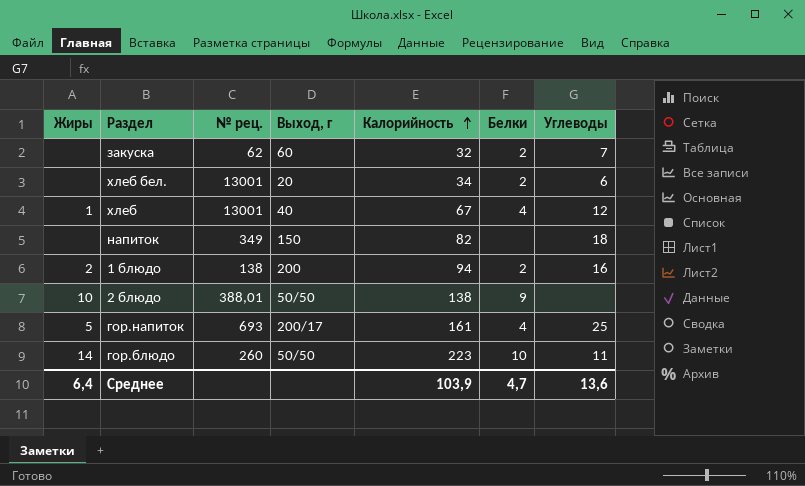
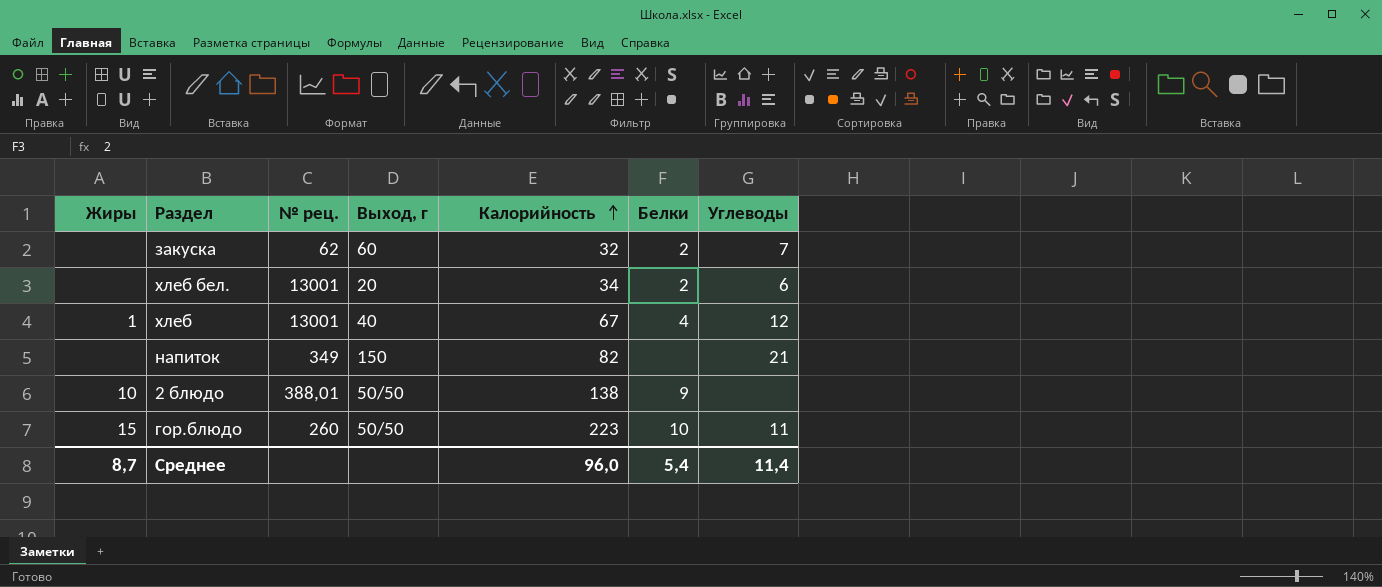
row 1 блюдо: 2 | 138 | 200 | 94 | 2 | 16 -> none
row гор.напиток: 5 | 693 | 200/17 | 161 | 4 | 25 -> none
напиток | Углеводы: 18 -> 21
гор.блюдо | Жиры: 14 -> 15
Среднее | Жиры: 6,4 -> 8,7
Среднее | Калорийность: 103,9 -> 96,0
Среднее | Белки: 4,7 -> 5,4
Среднее | Углеводы: 13,6 -> 11,4

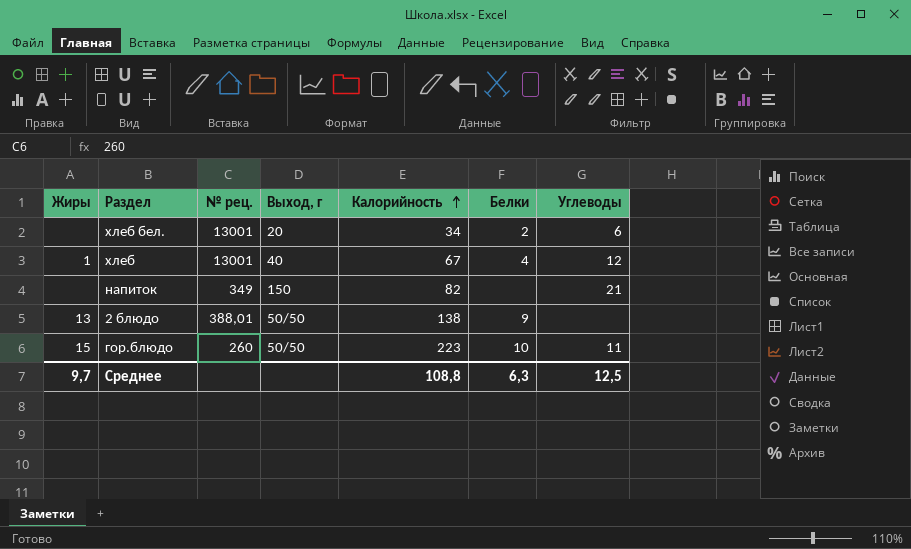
row закуска: none | 62 | 60 | 32 | 2 | 7 -> none
2 блюдо | Жиры: 10 -> 13
Среднее | Жиры: 8,7 -> 9,7
Среднее | Калорийность: 96,0 -> 108,8
Среднее | Белки: 5,4 -> 6,3
Среднее | Углеводы: 11,4 -> 12,5

